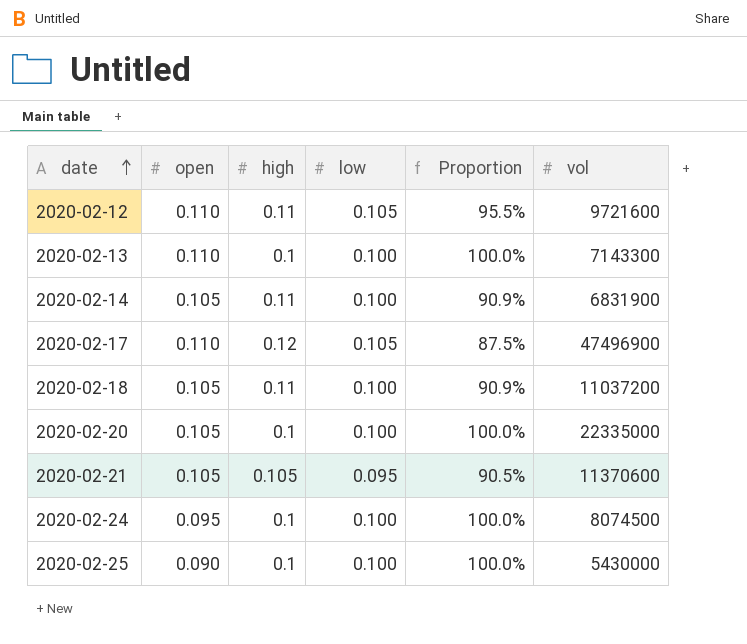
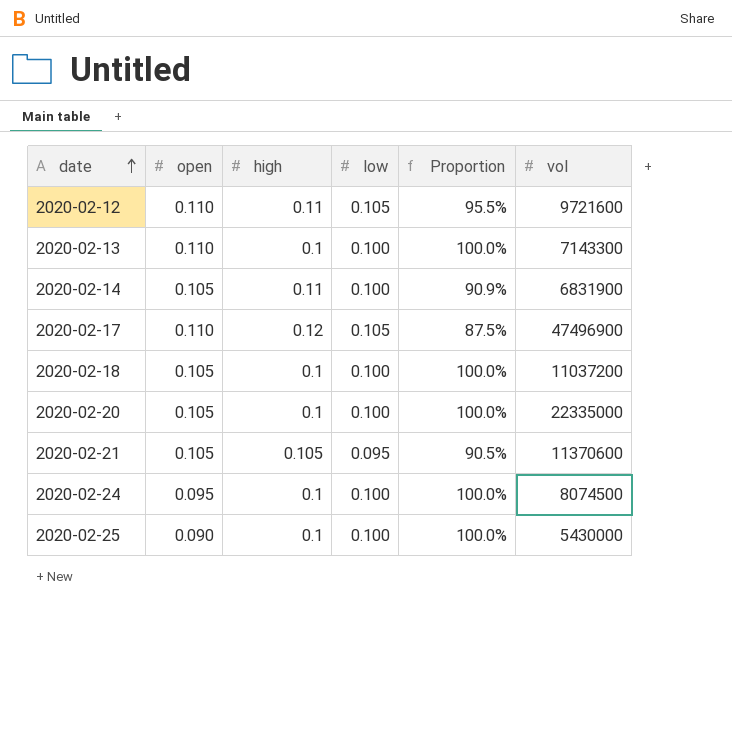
2020-02-18 | high: 0.11 -> 0.1
2020-02-18 | Proportion: 90.9% -> 100.0%

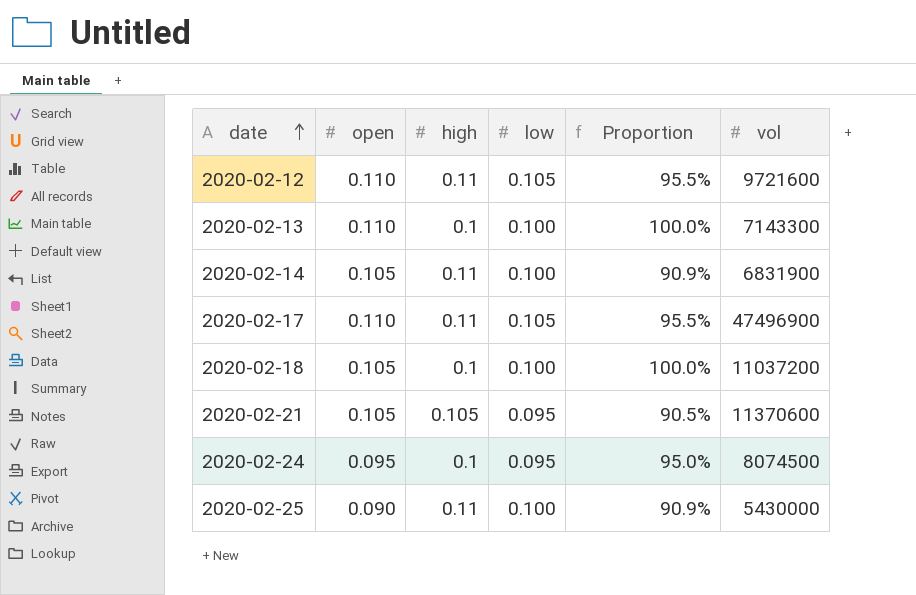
row 2020-02-20: 0.105 | 0.1 | 0.100 | 100.0% | 22335000 -> none
2020-02-17 | high: 0.12 -> 0.11
2020-02-17 | Proportion: 87.5% -> 95.5%
2020-02-24 | low: 0.100 -> 0.095
2020-02-24 | Proportion: 100.0% -> 95.0%
2020-02-25 | high: 0.1 -> 0.11
2020-02-25 | Proportion: 100.0% -> 90.9%

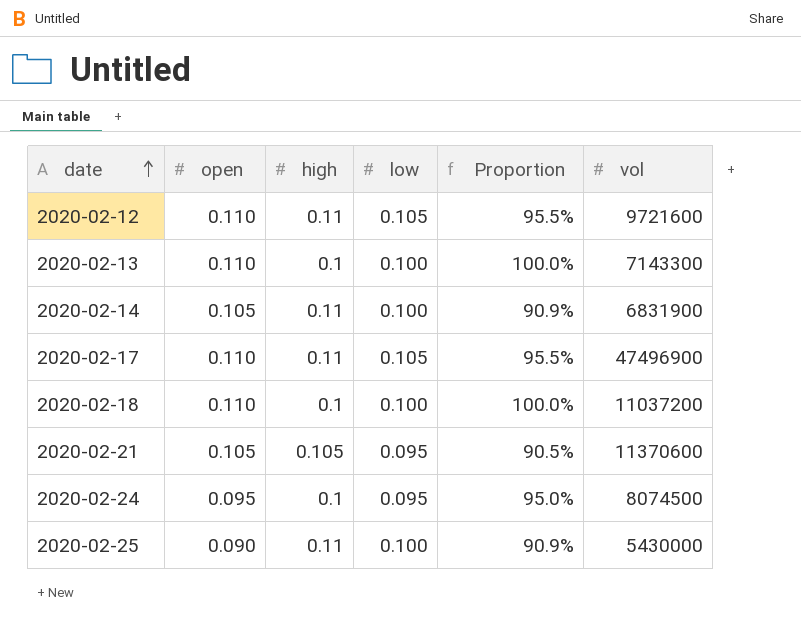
2020-02-18 | open: 0.105 -> 0.110

